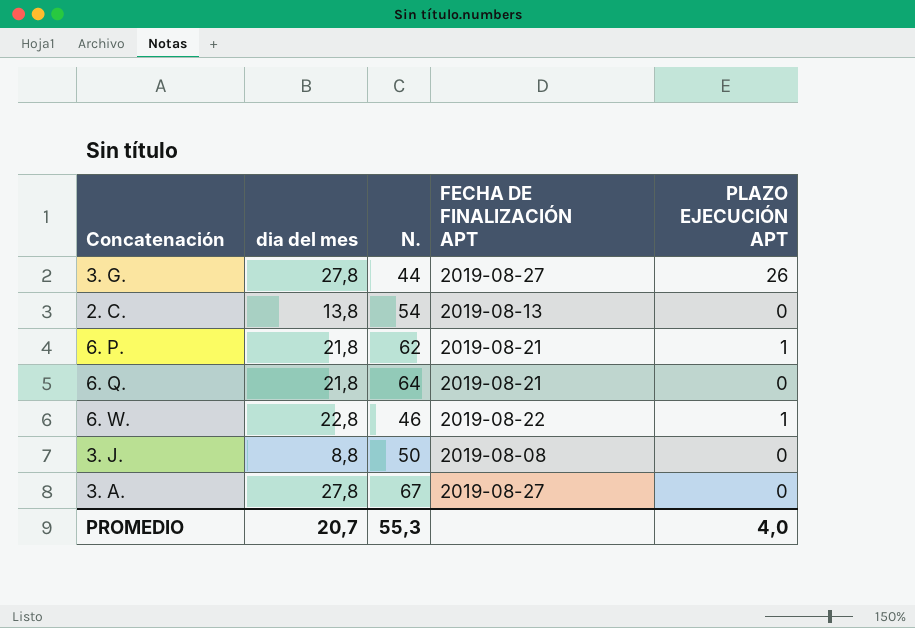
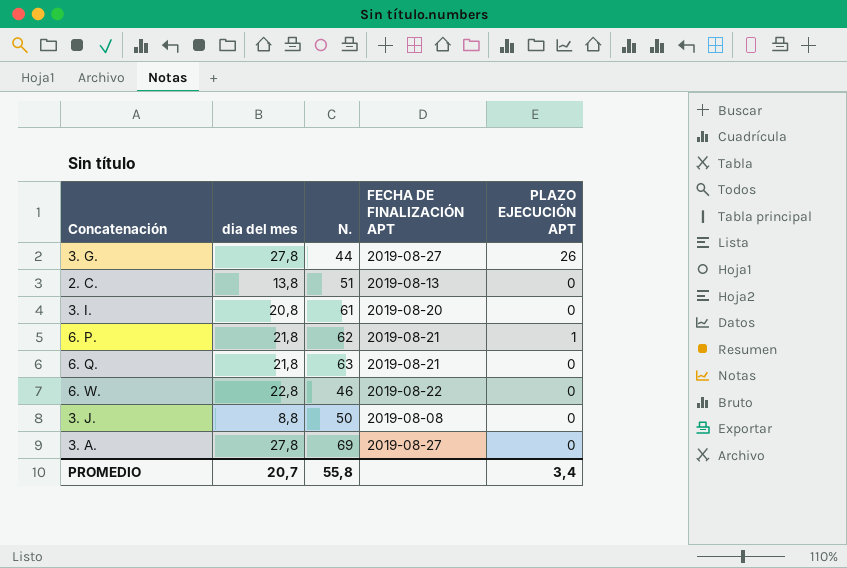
2. C. | N.: 54 -> 51
row 3. I.: none -> 20,8 | 61 | 2019-08-20 | 0
6. Q. | N.: 64 -> 63
6. W. | PLAZO EJECUCIÓN APT: 1 -> 0
3. A. | N.: 67 -> 69
PROMEDIO | N.: 55,3 -> 55,8
PROMEDIO | PLAZO EJECUCIÓN APT: 4,0 -> 3,4

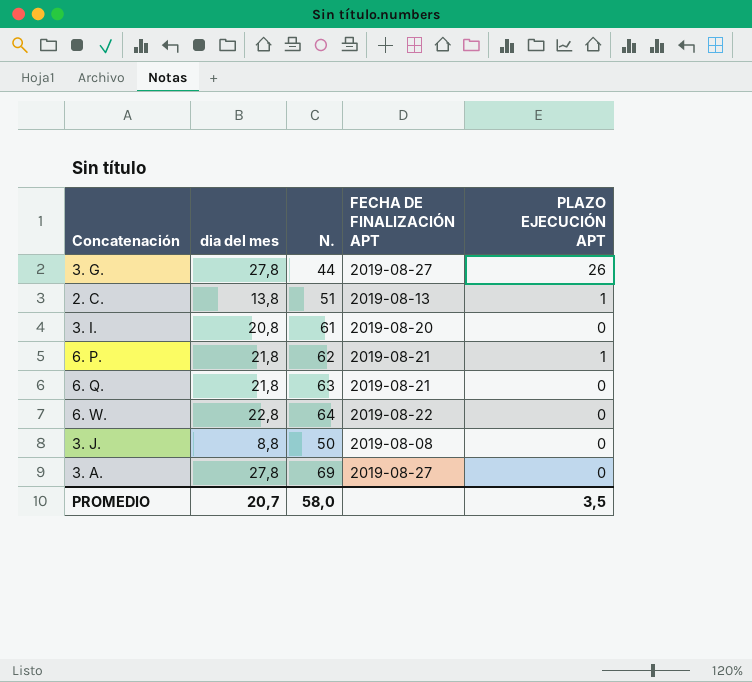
2. C. | PLAZO EJECUCIÓN APT: 0 -> 1
6. W. | N.: 46 -> 64
PROMEDIO | N.: 55,8 -> 58,0
PROMEDIO | PLAZO EJECUCIÓN APT: 3,4 -> 3,5

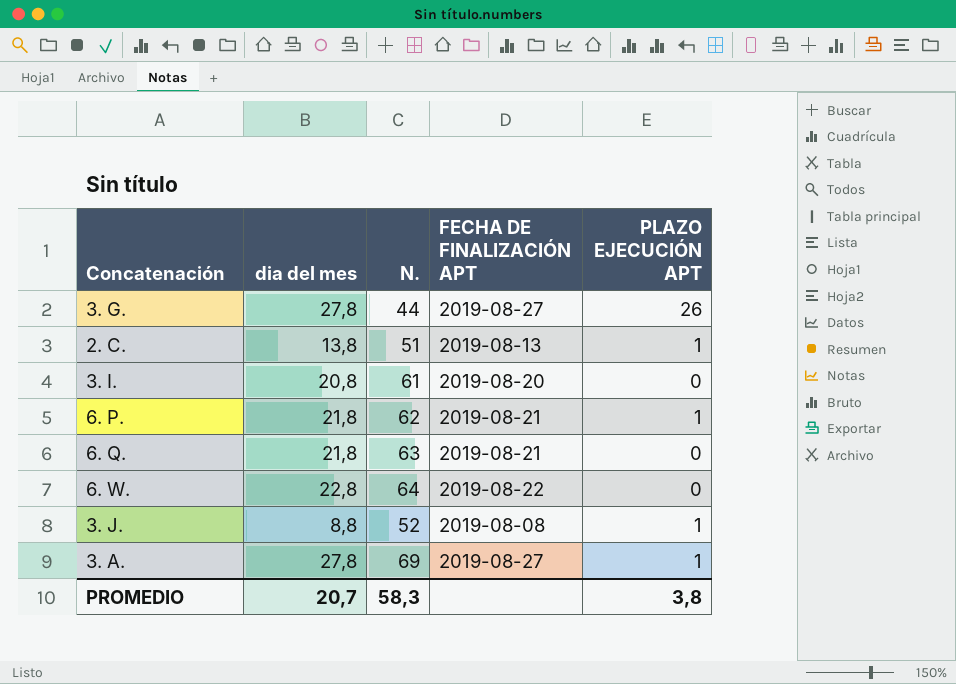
3. J. | N.: 50 -> 52
3. J. | PLAZO EJECUCIÓN APT: 0 -> 1
3. A. | PLAZO EJECUCIÓN APT: 0 -> 1
PROMEDIO | N.: 58,0 -> 58,3
PROMEDIO | PLAZO EJECUCIÓN APT: 3,5 -> 3,8

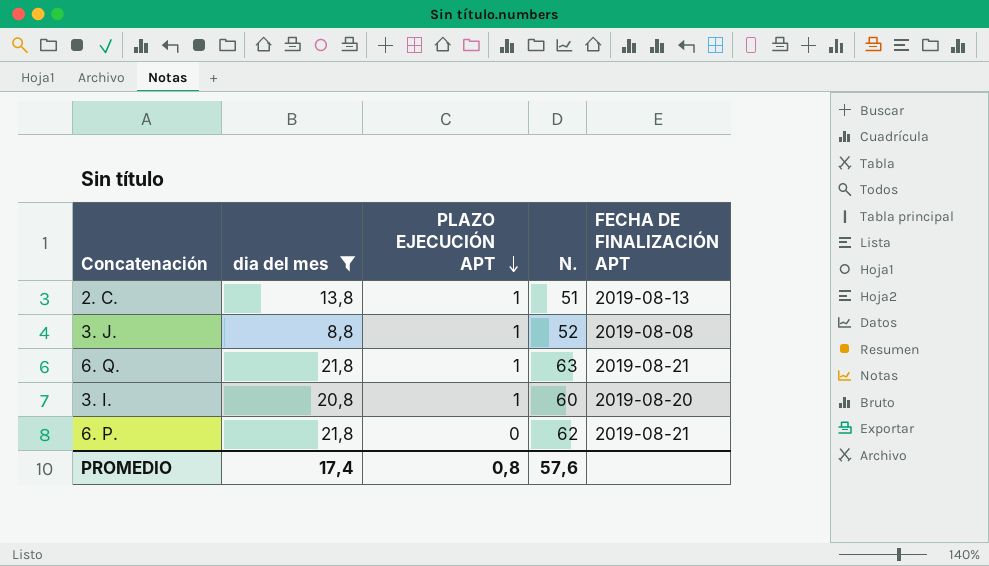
filter: none -> dia del mes <= 21,8
row order: none -> PLAZO EJECUCIÓN APT descending
column PLAZO EJECUCIÓN APT | position: 5 -> 3
6. Q. | PLAZO EJECUCIÓN APT: 0 -> 1
3. I. | PLAZO EJECUCIÓN APT: 0 -> 1
3. I. | N.: 61 -> 60
6. P. | PLAZO EJECUCIÓN APT: 1 -> 0
PROMEDIO | dia del mes: 20,7 -> 17,4
PROMEDIO | PLAZO EJECUCIÓN APT: 3,8 -> 0,8
PROMEDIO | N.: 58,3 -> 57,6

